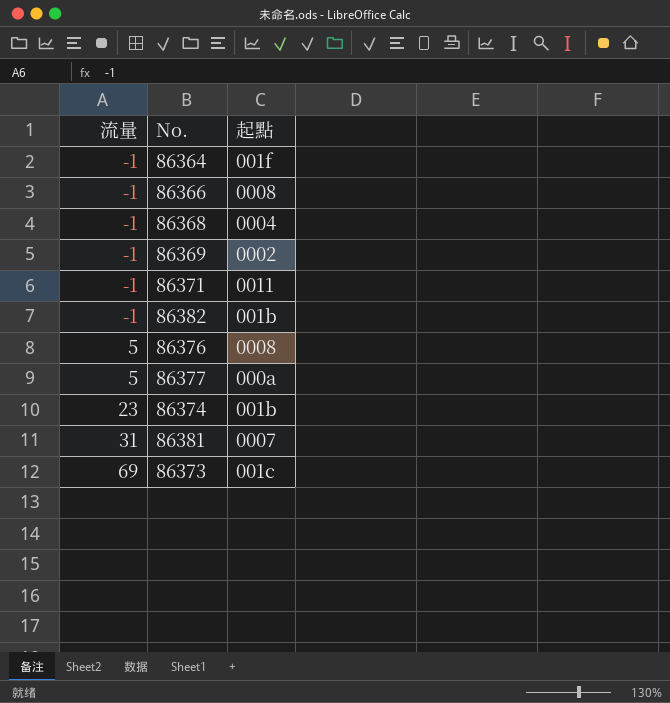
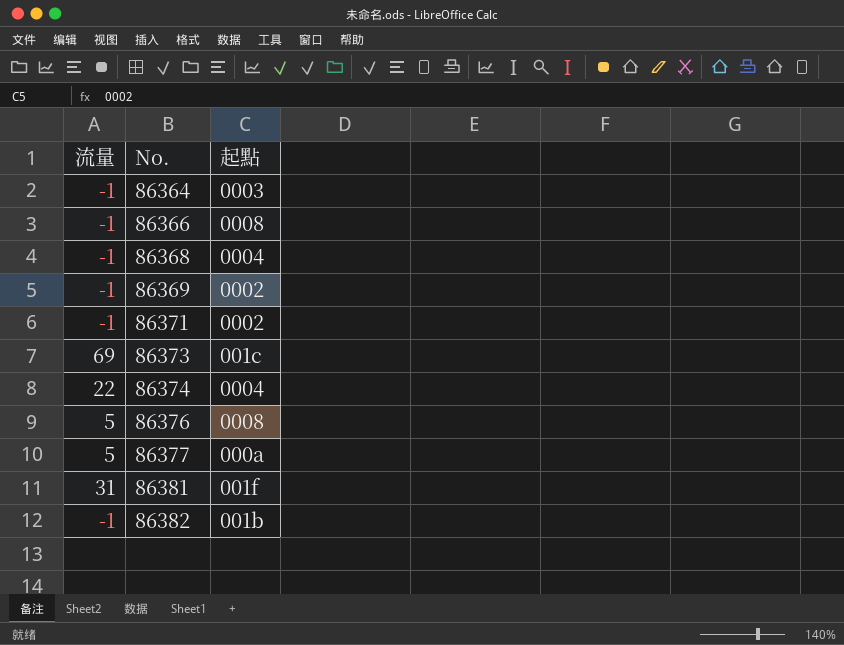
row order: 流量 ascending -> No. ascending
86364 | 起點: 001f -> 0003
86371 | 起點: 0011 -> 0002
86374 | 流量: 23 -> 22
86374 | 起點: 001b -> 0004
86381 | 起點: 0007 -> 001f

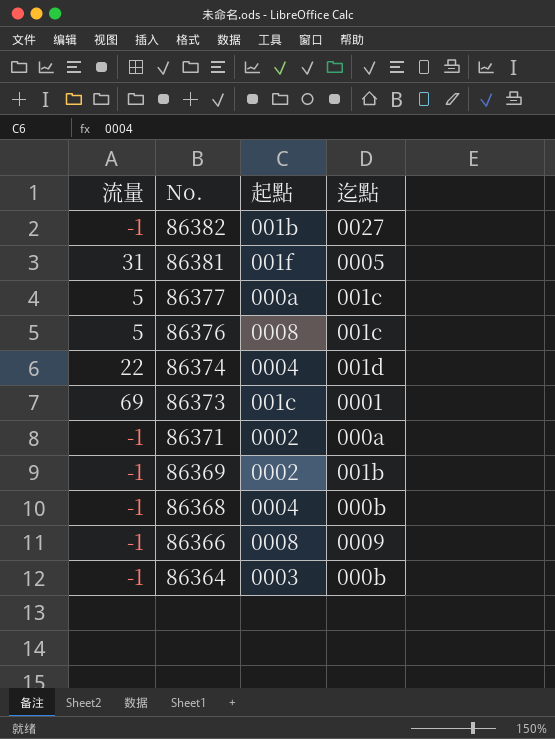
row order: No. ascending -> No. descending
column 迄點 | position: none -> 4

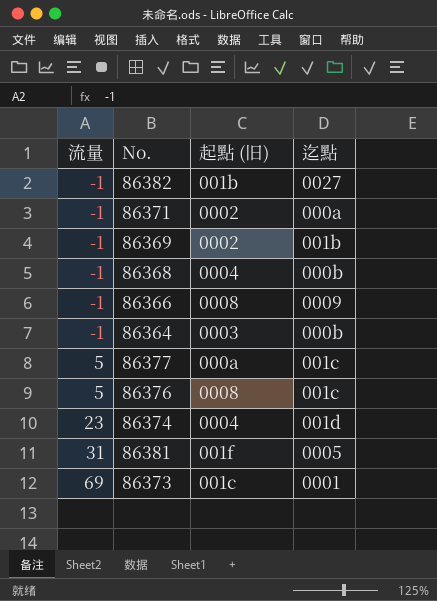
row order: No. descending -> 流量 ascending
column name: 起點 -> 起點 (旧)
86374 | 流量: 22 -> 23

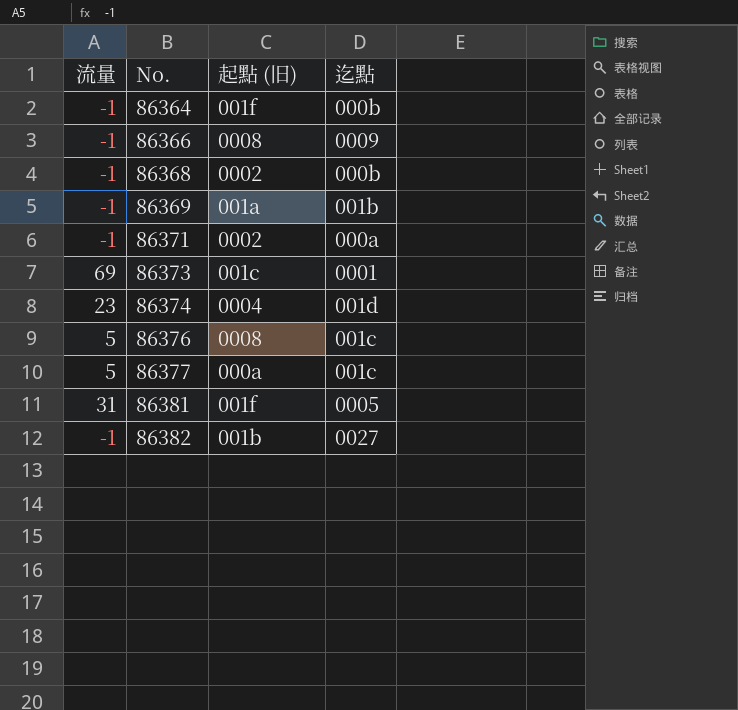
row order: 流量 ascending -> No. ascending
86364 | 起點 (旧): 0003 -> 001f
86368 | 起點 (旧): 0004 -> 0002
86369 | 起點 (旧): 0002 -> 001a

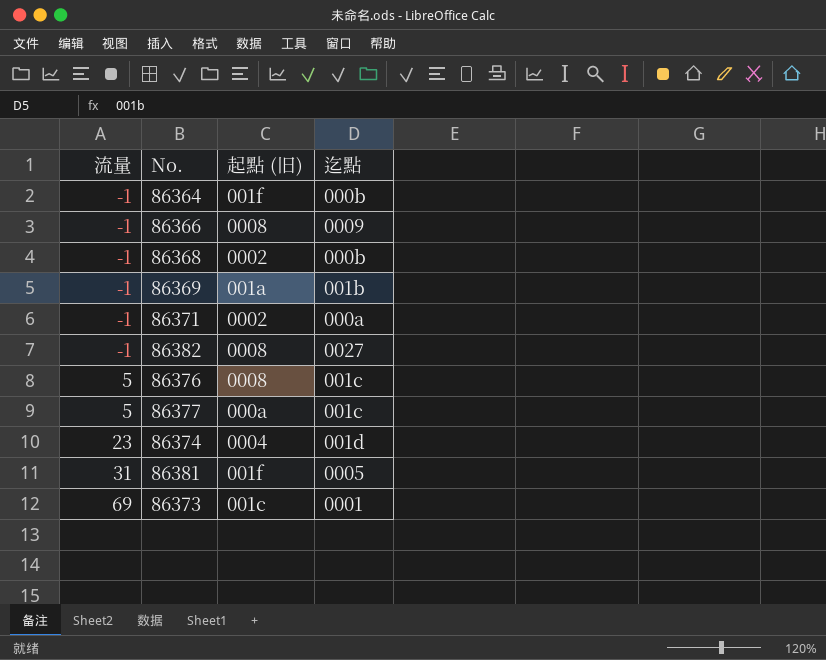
row order: No. ascending -> 流量 ascending
86382 | 起點 (旧): 001b -> 0008

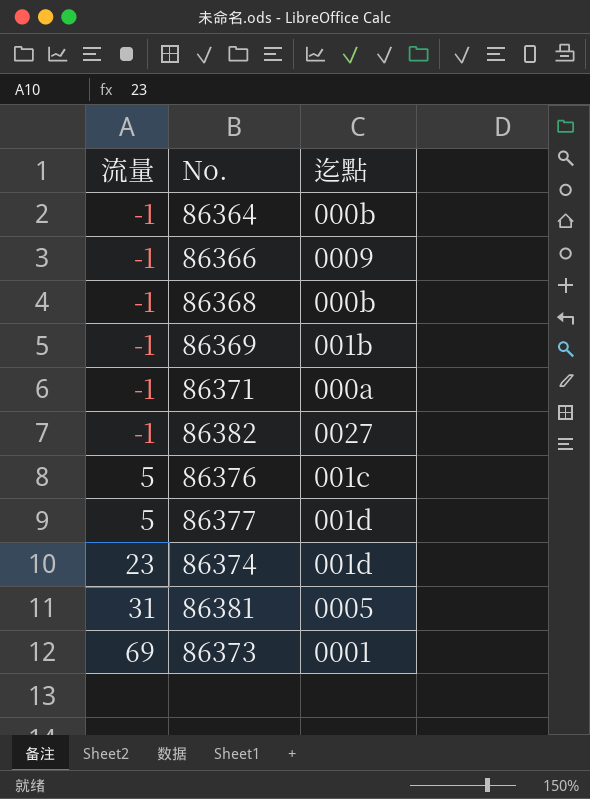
column 起點 (旧) | position: 3 -> none
86377 | 迄點: 001c -> 001d

